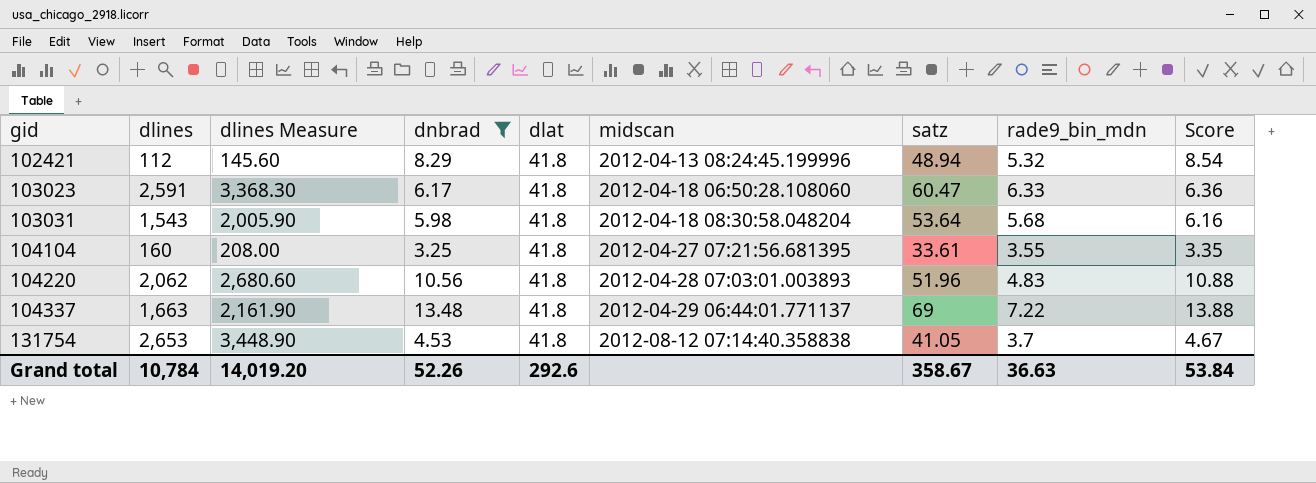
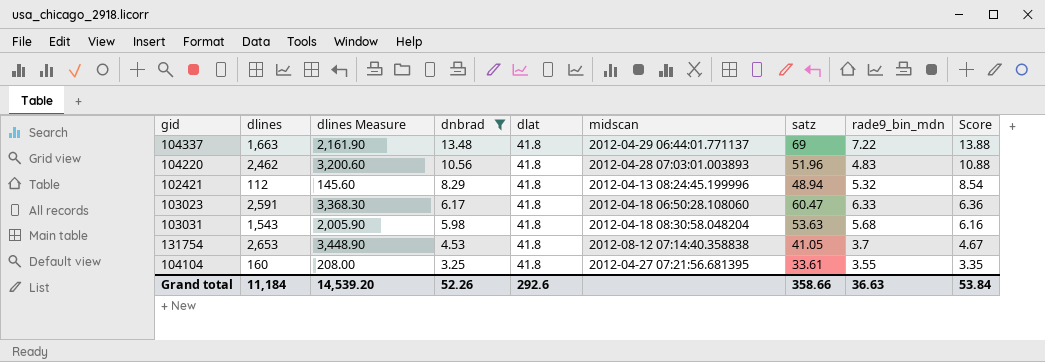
row order: gid ascending -> dnbrad descending
104220 | dlines: 2,062 -> 2,462
104220 | dlines Measure: 2,680.60 -> 3,200.60
103031 | satz: 53.64 -> 53.63
Grand total | dlines: 10,784 -> 11,184
Grand total | dlines Measure: 14,019.20 -> 14,539.20
Grand total | satz: 358.67 -> 358.66

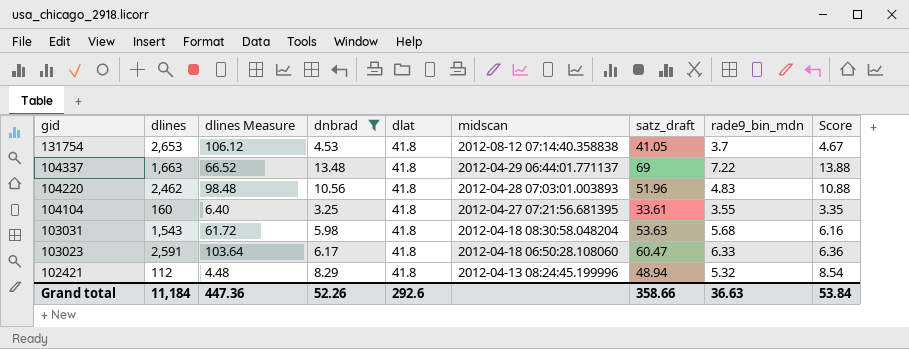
row order: dnbrad descending -> gid descending
column dlines Measure | formula: [dlines] * 1.3 -> [dlines] * 0.04
column name: satz -> satz_draft
Grand total | dlines Measure: 14,539.20 -> 447.36

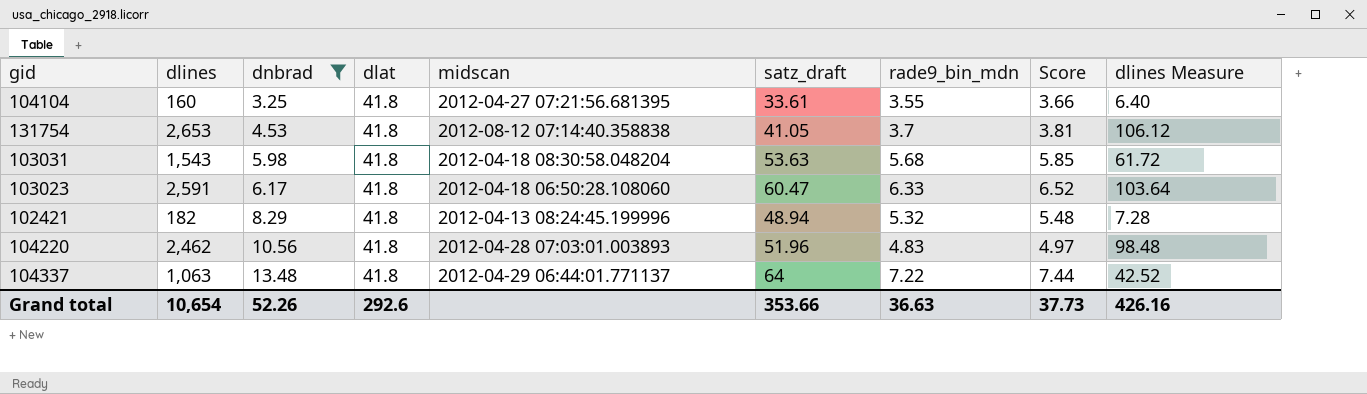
row order: gid descending -> dnbrad ascending
column Score | formula: [dnbrad] * 1.03 -> [rade9_bin_mdn] * 1.03
column dlines Measure | position: 3 -> 9
102421 | dlines: 112 -> 182
102421 | dlines Measure: 4.48 -> 7.28
104337 | dlines: 1,663 -> 1,063
104337 | satz_draft: 69 -> 64
104337 | dlines Measure: 66.52 -> 42.52
Grand total | dlines: 11,184 -> 10,654
Grand total | satz_draft: 358.66 -> 353.66
Grand total | Score: 53.84 -> 37.73
Grand total | dlines Measure: 447.36 -> 426.16

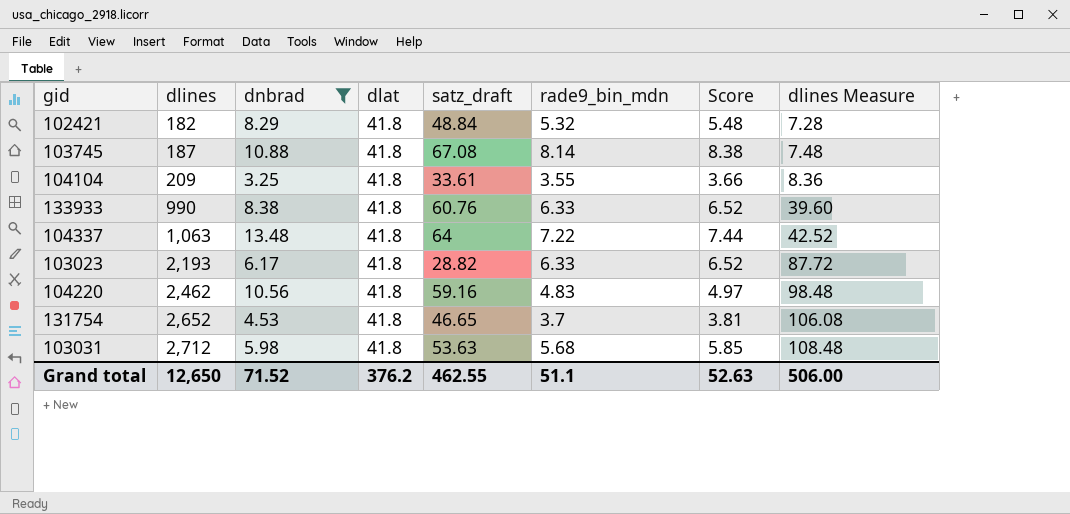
row order: dnbrad ascending -> dlines ascending
column midscan | position: 5 -> none
102421 | satz_draft: 48.94 -> 48.84
row 103745: none -> 187 | 10.88 | 41.8 | 67.08 | 8.14 | 8.38 | 7.48
104104 | dlines: 160 -> 209
104104 | dlines Measure: 6.40 -> 8.36
row 133933: none -> 990 | 8.38 | 41.8 | 60.76 | 6.33 | 6.52 | 39.60
103023 | dlines: 2,591 -> 2,193
103023 | satz_draft: 60.47 -> 28.82
103023 | dlines Measure: 103.64 -> 87.72
104220 | satz_draft: 51.96 -> 59.16
131754 | dlines: 2,653 -> 2,652
131754 | satz_draft: 41.05 -> 46.65
131754 | dlines Measure: 106.12 -> 106.08
103031 | dlines: 1,543 -> 2,712
103031 | dlines Measure: 61.72 -> 108.48
Grand total | dlines: 10,654 -> 12,650
Grand total | dnbrad: 52.26 -> 71.52
Grand total | dlat: 292.6 -> 376.2
Grand total | satz_draft: 353.66 -> 462.55
Grand total | rade9_bin_mdn: 36.63 -> 51.1
Grand total | Score: 37.73 -> 52.63
Grand total | dlines Measure: 426.16 -> 506.00

